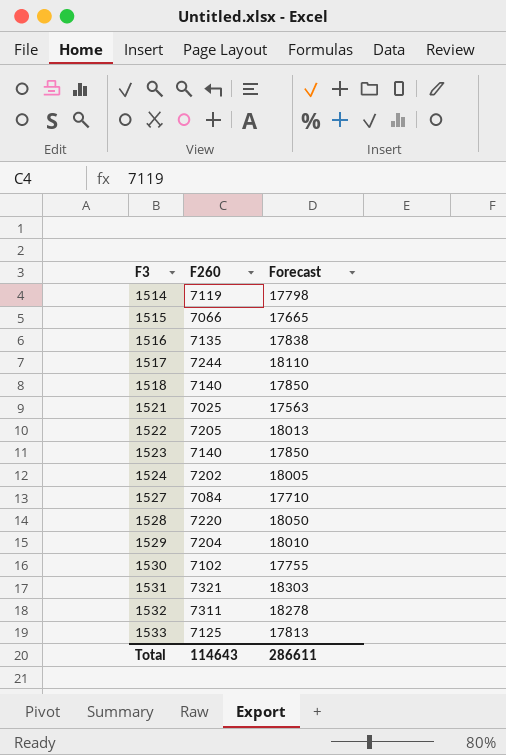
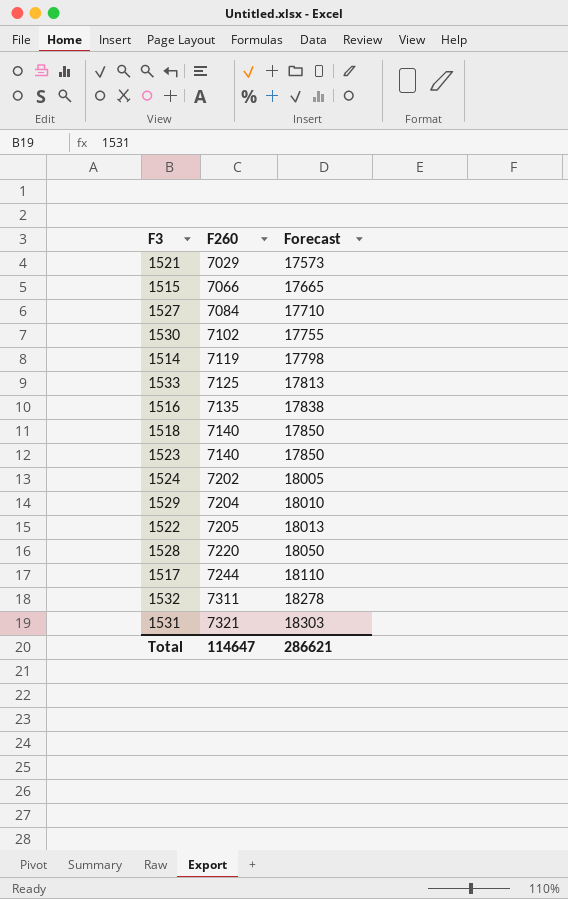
row order: F3 ascending -> F260 ascending
1521 | F260: 7025 -> 7029
1521 | Forecast: 17563 -> 17573
Total | F260: 114643 -> 114647
Total | Forecast: 286611 -> 286621

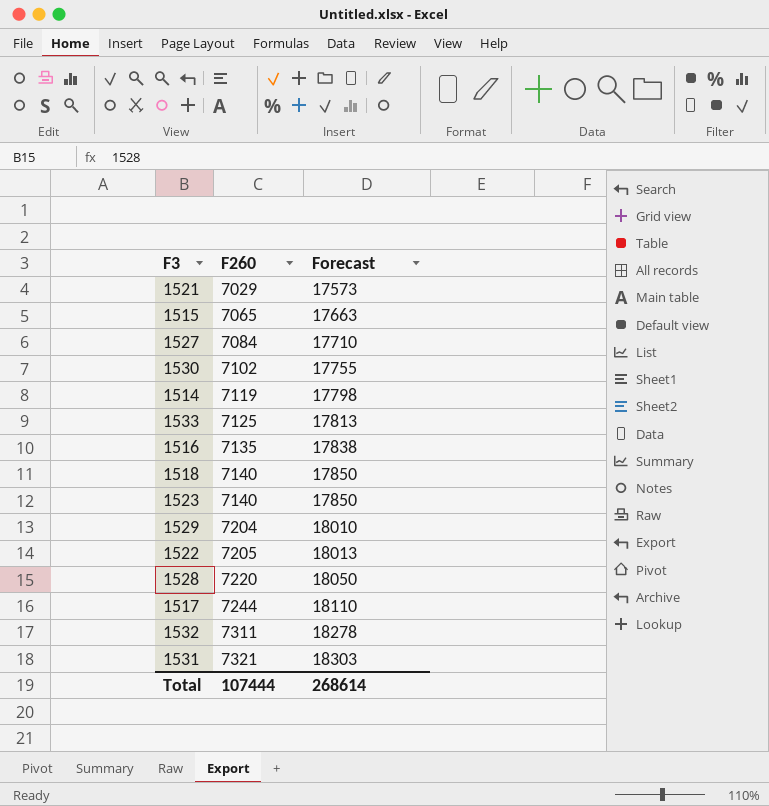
row 1524: 7202 | 18005 -> none
1515 | F260: 7066 -> 7065
1515 | Forecast: 17665 -> 17663
Total | F260: 114647 -> 107444
Total | Forecast: 286621 -> 268614

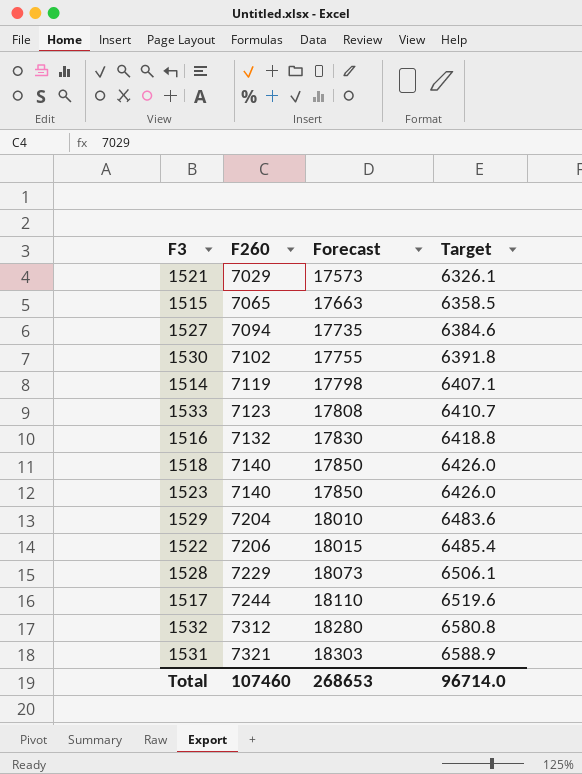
column Target | formula: none -> [F260] * 0.9
1527 | F260: 7084 -> 7094
1527 | Forecast: 17710 -> 17735
1533 | F260: 7125 -> 7123
1533 | Forecast: 17813 -> 17808
1516 | F260: 7135 -> 7132
1516 | Forecast: 17838 -> 17830
1522 | F260: 7205 -> 7206
1522 | Forecast: 18013 -> 18015
1528 | F260: 7220 -> 7229
1528 | Forecast: 18050 -> 18073
1532 | F260: 7311 -> 7312
1532 | Forecast: 18278 -> 18280
Total | F260: 107444 -> 107460
Total | Forecast: 268614 -> 268653

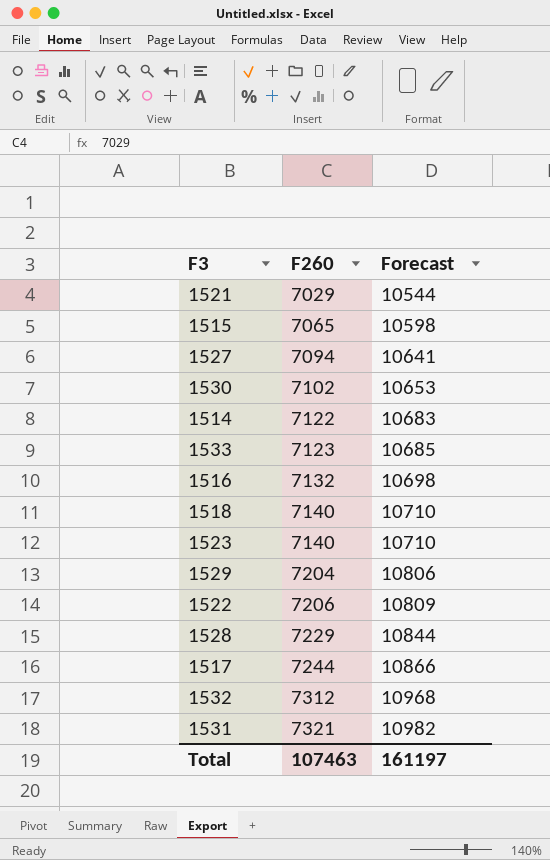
column Target | formula: [F260] * 0.9 -> none
column Forecast | formula: [F260] * 2.5 -> [F260] * 1.5
1514 | F260: 7119 -> 7122
Total | F260: 107460 -> 107463
Total | Forecast: 268653 -> 161197

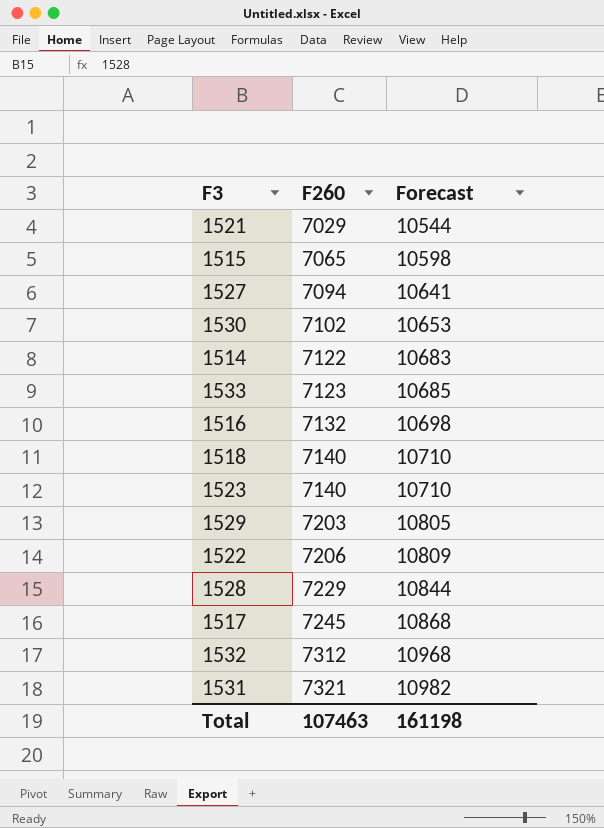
1529 | F260: 7204 -> 7203
1529 | Forecast: 10806 -> 10805
1517 | F260: 7244 -> 7245
1517 | Forecast: 10866 -> 10868
Total | Forecast: 161197 -> 161198

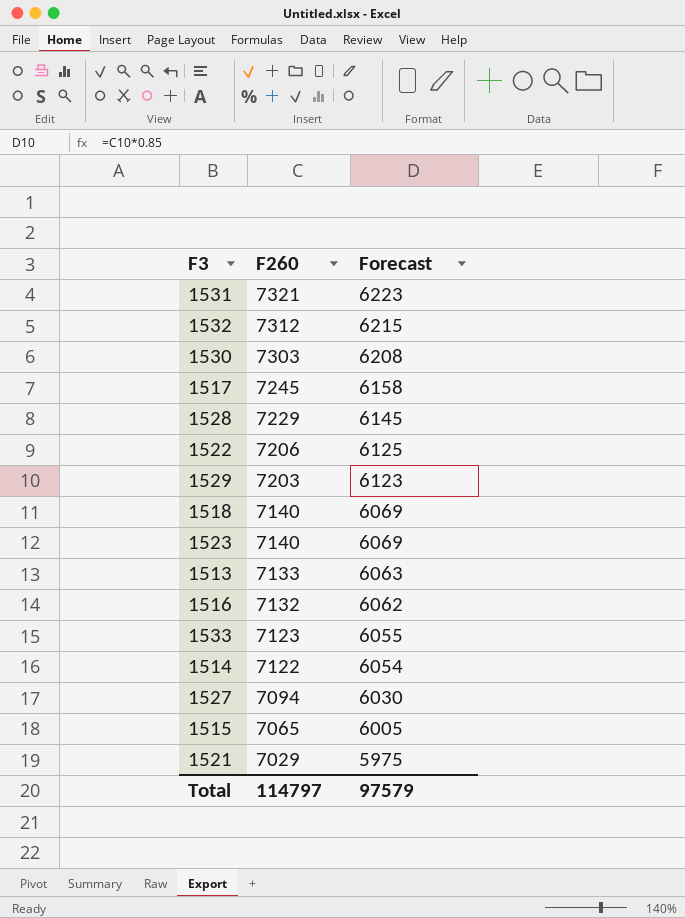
row order: F260 ascending -> F260 descending
column Forecast | formula: [F260] * 1.5 -> [F260] * 0.85
1530 | F260: 7102 -> 7303
row 1513: none -> 7133 | 6063
Total | F260: 107463 -> 114797
Total | Forecast: 161198 -> 97579

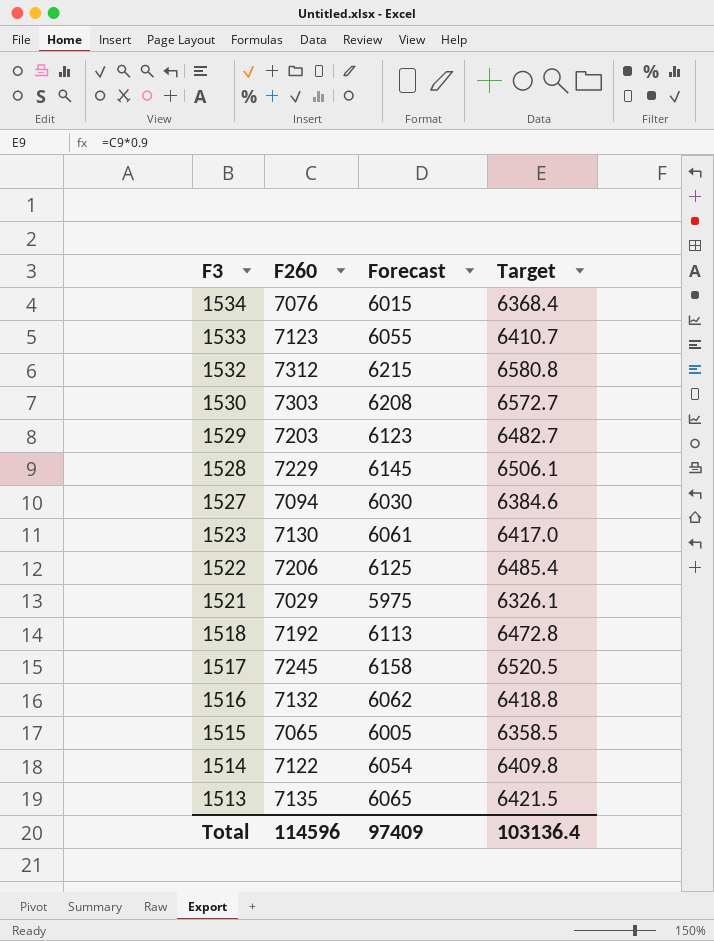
row order: F260 descending -> F3 descending
column Target | formula: none -> [F260] * 0.9
row 1531: 7321 | 6223 -> none
row 1534: none -> 7076 | 6015 | 6368.4
1523 | F260: 7140 -> 7130
1523 | Forecast: 6069 -> 6061
1518 | F260: 7140 -> 7192
1518 | Forecast: 6069 -> 6113
1513 | F260: 7133 -> 7135
1513 | Forecast: 6063 -> 6065
Total | F260: 114797 -> 114596
Total | Forecast: 97579 -> 97409

